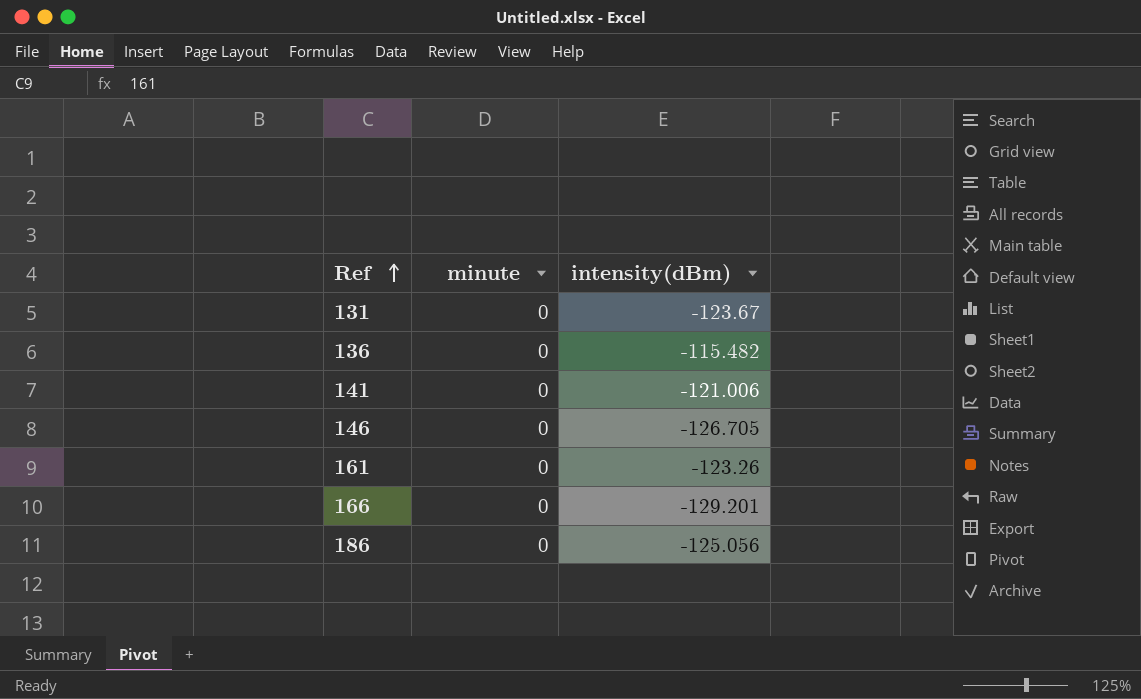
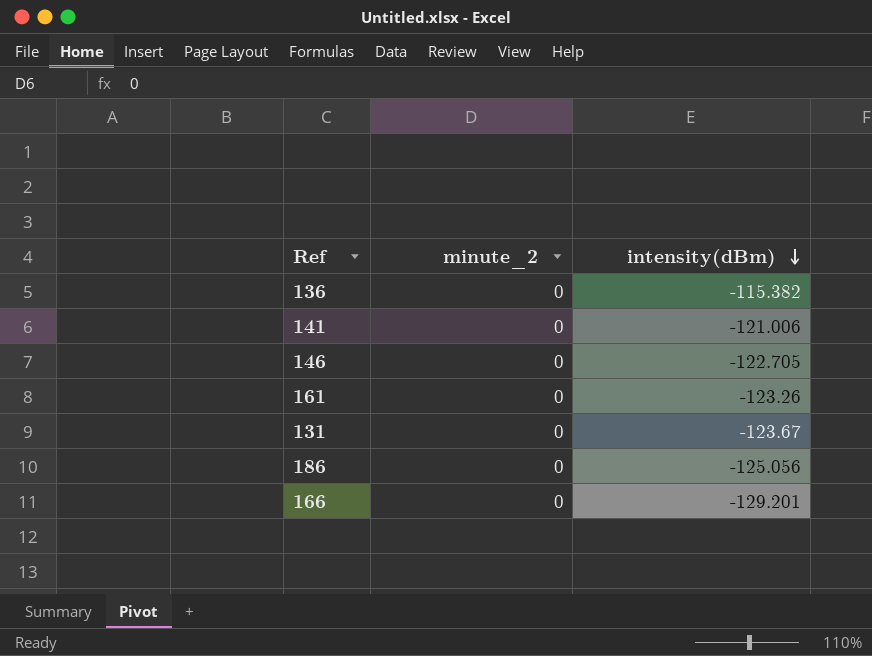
row order: Ref ascending -> intensity(dBm) descending
column name: minute -> minute_2
136 | intensity(dBm): -115.482 -> -115.382
146 | intensity(dBm): -126.705 -> -122.705

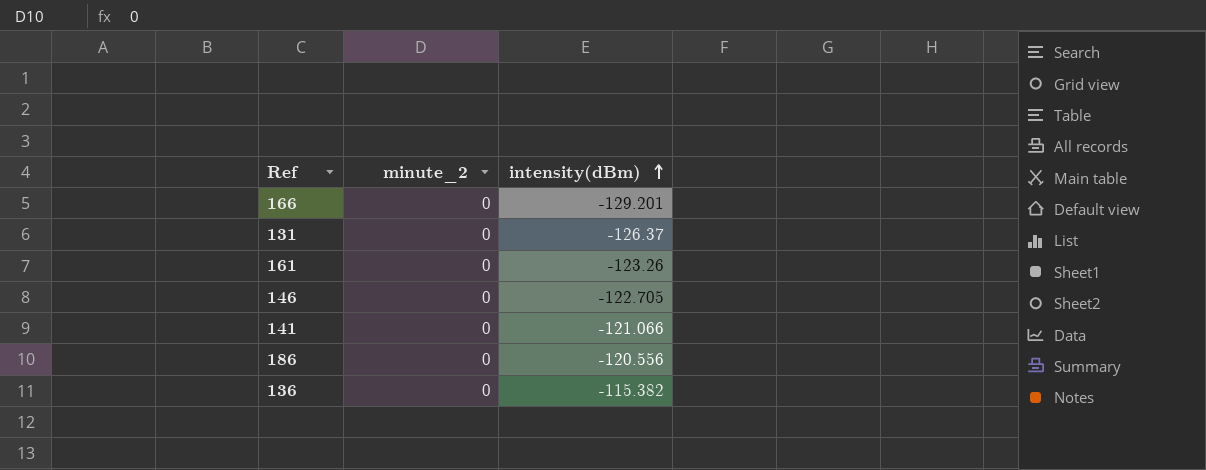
row order: intensity(dBm) descending -> intensity(dBm) ascending
131 | intensity(dBm): -123.67 -> -126.37
141 | intensity(dBm): -121.006 -> -121.066
186 | intensity(dBm): -125.056 -> -120.556

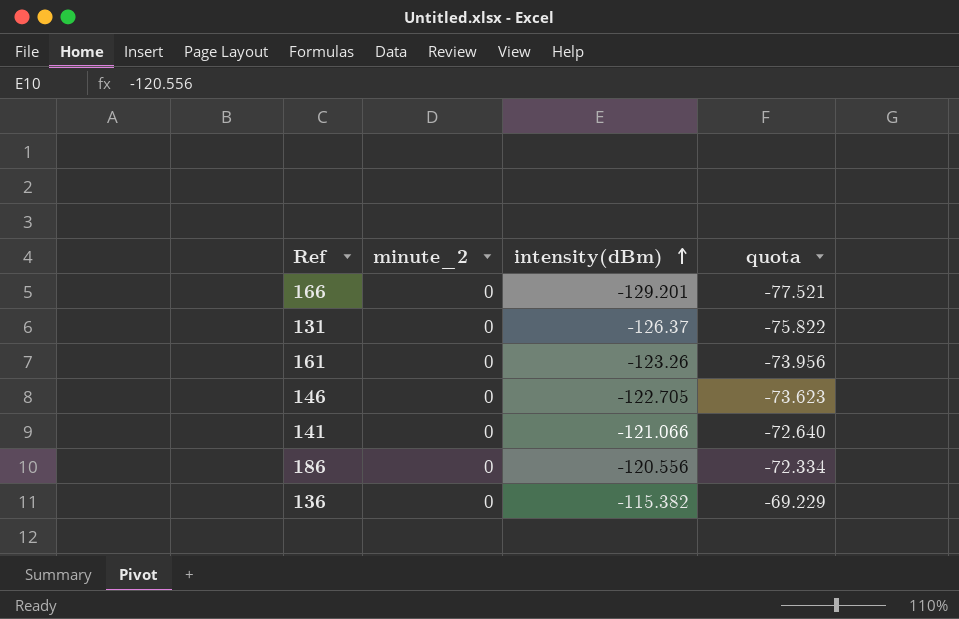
column quota | formula: none -> [intensity(dBm)] * 0.6

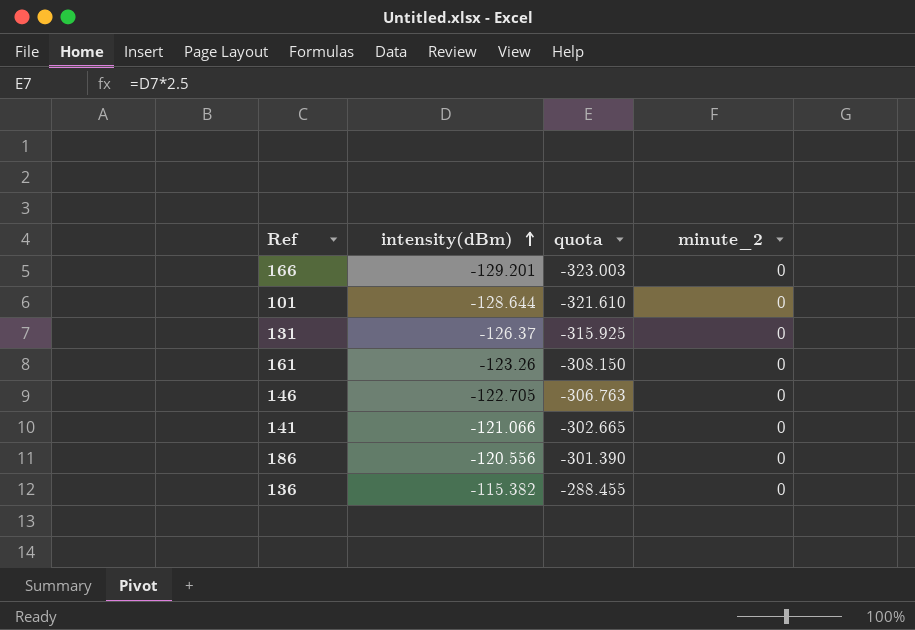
column quota | formula: [intensity(dBm)] * 0.6 -> [intensity(dBm)] * 2.5
column minute_2 | position: 2 -> 4
row 101: none -> -128.644 | -321.610 | 0

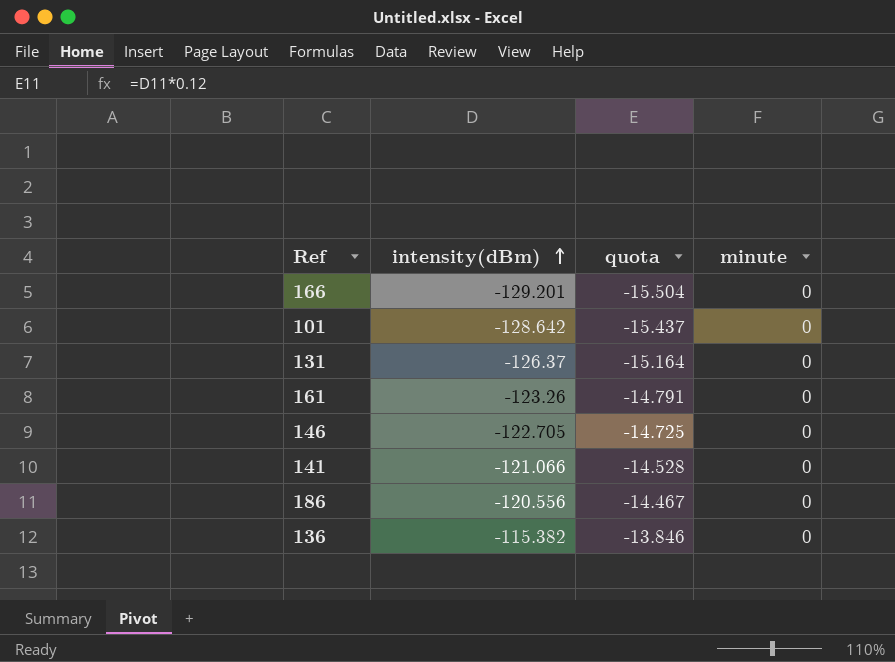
column quota | formula: [intensity(dBm)] * 2.5 -> [intensity(dBm)] * 0.12
column name: minute_2 -> minute
101 | intensity(dBm): -128.644 -> -128.642

